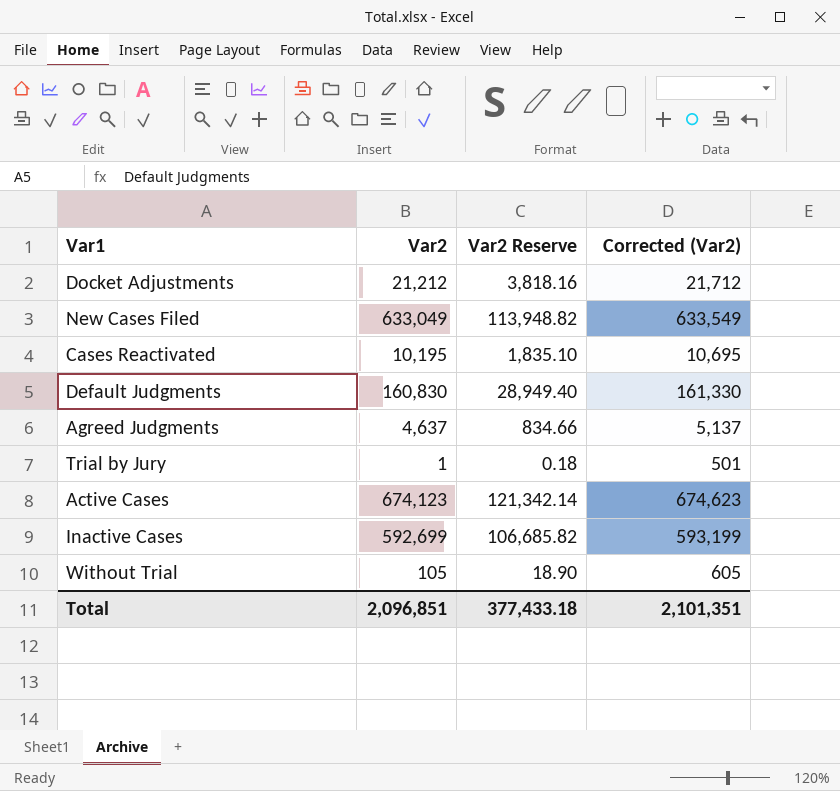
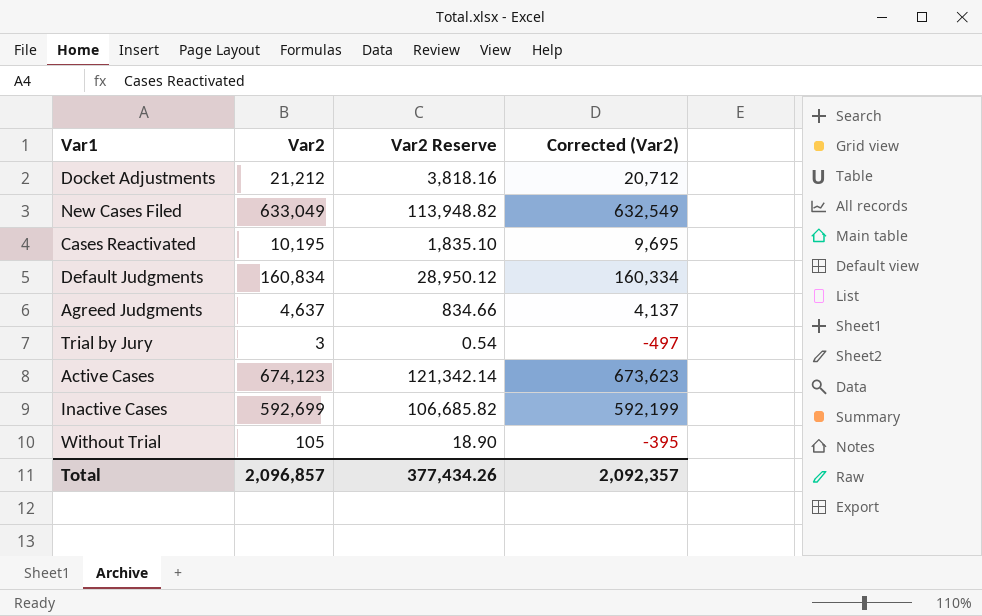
column Corrected (Var2) | formula: [Var2] + 500 -> [Var2] - 500
Default Judgments | Var2: 160,830 -> 160,834
Default Judgments | Var2 Reserve: 28,949.40 -> 28,950.12
Trial by Jury | Var2: 1 -> 3
Trial by Jury | Var2 Reserve: 0.18 -> 0.54
Total | Var2: 2,096,851 -> 2,096,857
Total | Var2 Reserve: 377,433.18 -> 377,434.26
Total | Corrected (Var2): 2,101,351 -> 2,092,357

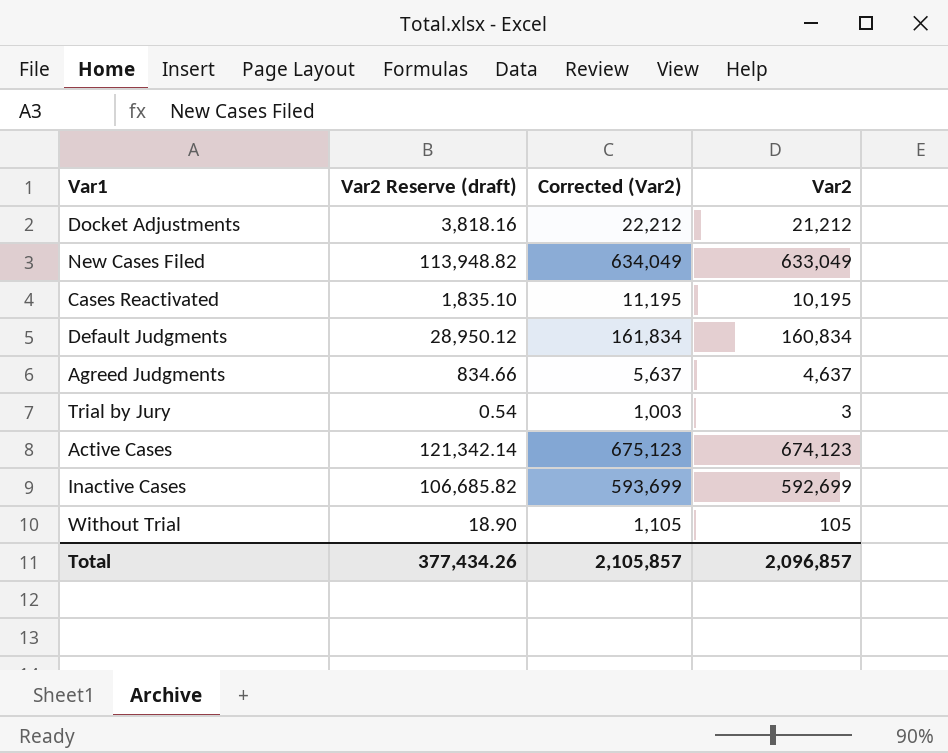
column name: Var2 Reserve -> Var2 Reserve (draft)
column Corrected (Var2) | formula: [Var2] - 500 -> [Var2] + 1000
column Var2 | position: 2 -> 4
Total | Corrected (Var2): 2,092,357 -> 2,105,857

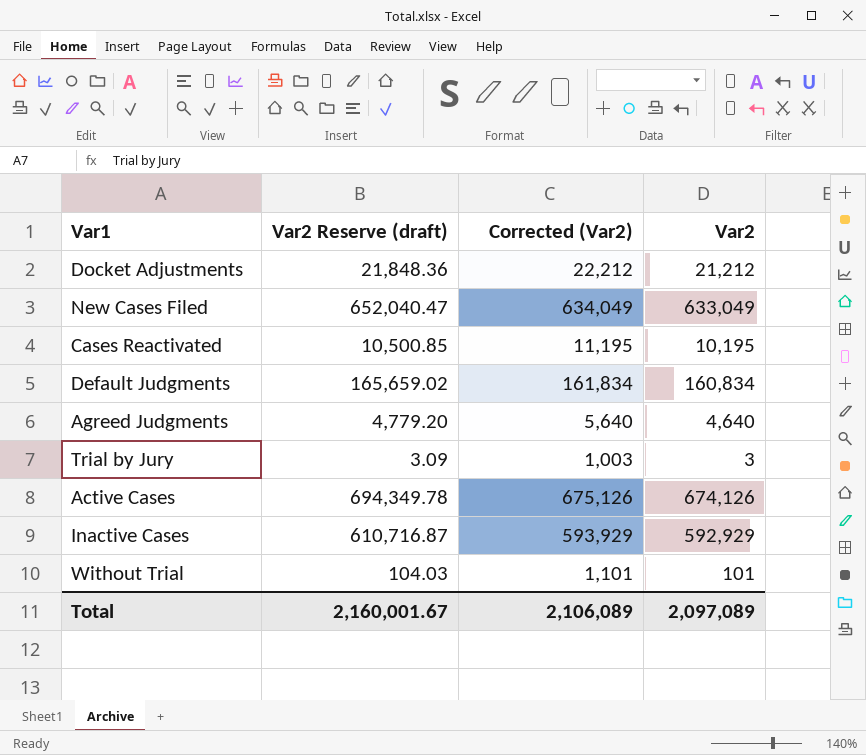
column Var2 Reserve (draft) | formula: [Var2] * 0.18 -> [Var2] * 1.03
Agreed Judgments | Corrected (Var2): 5,637 -> 5,640
Agreed Judgments | Var2: 4,637 -> 4,640
Active Cases | Corrected (Var2): 675,123 -> 675,126
Active Cases | Var2: 674,123 -> 674,126
Inactive Cases | Corrected (Var2): 593,699 -> 593,929
Inactive Cases | Var2: 592,699 -> 592,929
Without Trial | Corrected (Var2): 1,105 -> 1,101
Without Trial | Var2: 105 -> 101
Total | Var2 Reserve (draft): 377,434.26 -> 2,160,001.67
Total | Corrected (Var2): 2,105,857 -> 2,106,089
Total | Var2: 2,096,857 -> 2,097,089

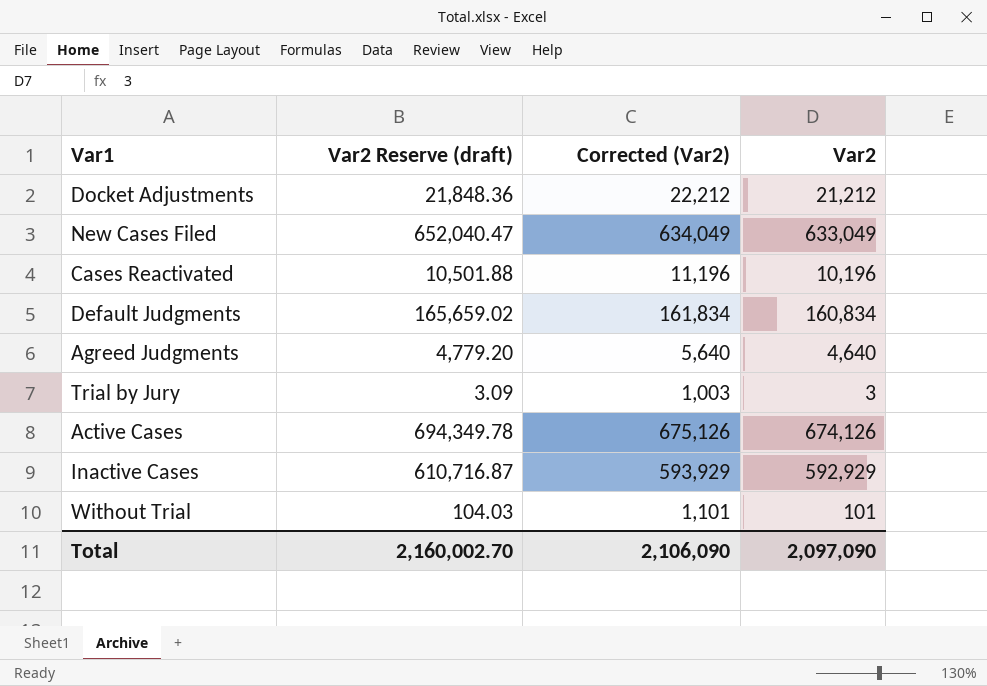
Cases Reactivated | Var2 Reserve (draft): 10,500.85 -> 10,501.88
Cases Reactivated | Corrected (Var2): 11,195 -> 11,196
Cases Reactivated | Var2: 10,195 -> 10,196
Total | Var2 Reserve (draft): 2,160,001.67 -> 2,160,002.70
Total | Corrected (Var2): 2,106,089 -> 2,106,090
Total | Var2: 2,097,089 -> 2,097,090

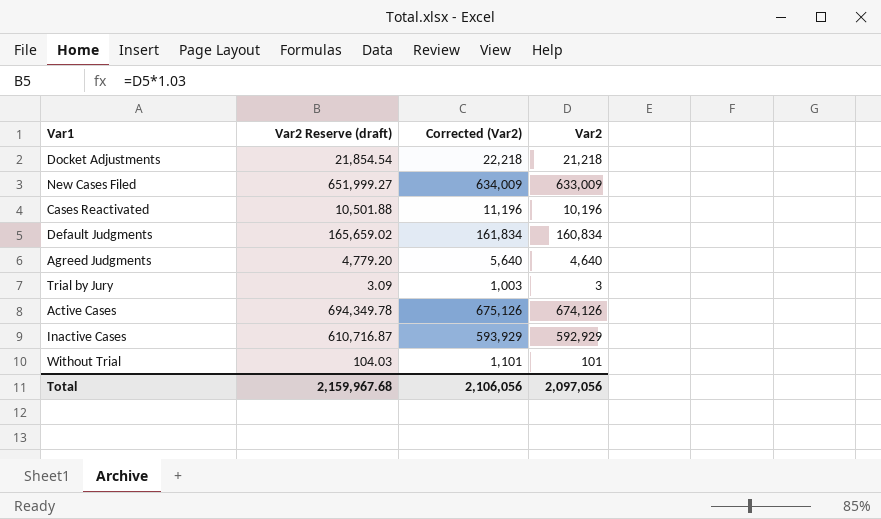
Docket Adjustments | Var2 Reserve (draft): 21,848.36 -> 21,854.54
Docket Adjustments | Corrected (Var2): 22,212 -> 22,218
Docket Adjustments | Var2: 21,212 -> 21,218
New Cases Filed | Var2 Reserve (draft): 652,040.47 -> 651,999.27
New Cases Filed | Corrected (Var2): 634,049 -> 634,009
New Cases Filed | Var2: 633,049 -> 633,009
Total | Var2 Reserve (draft): 2,160,002.70 -> 2,159,967.68
Total | Corrected (Var2): 2,106,090 -> 2,106,056
Total | Var2: 2,097,090 -> 2,097,056

